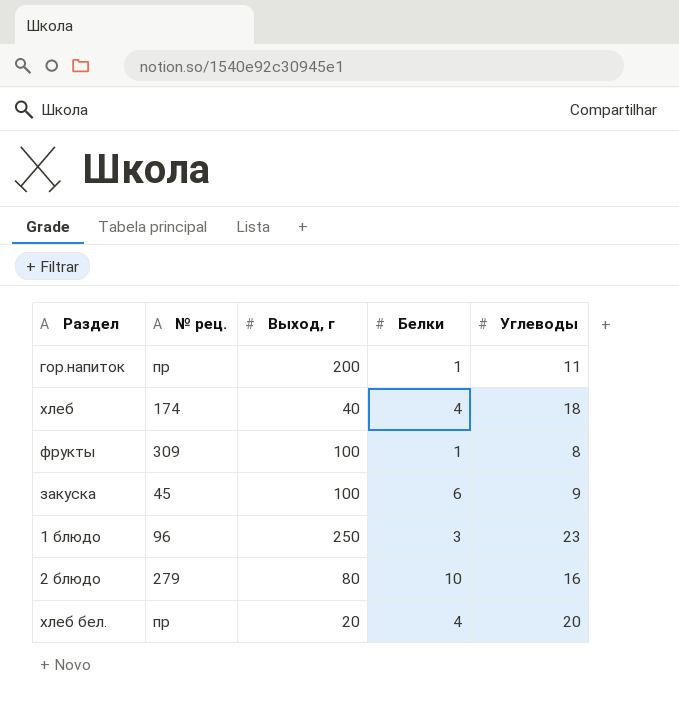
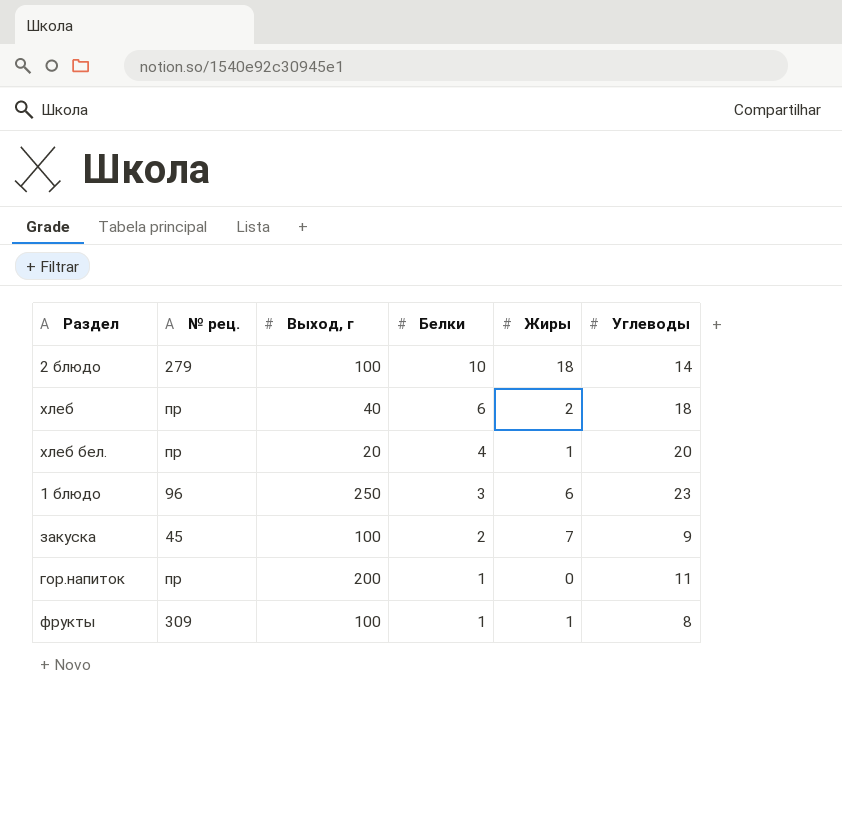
row order: none -> Белки descending
column Жиры | position: none -> 5
2 блюдо | Выход, г: 80 -> 100
2 блюдо | Углеводы: 16 -> 14
хлеб | № рец.: 174 -> пр
хлеб | Белки: 4 -> 6
закуска | Белки: 6 -> 2

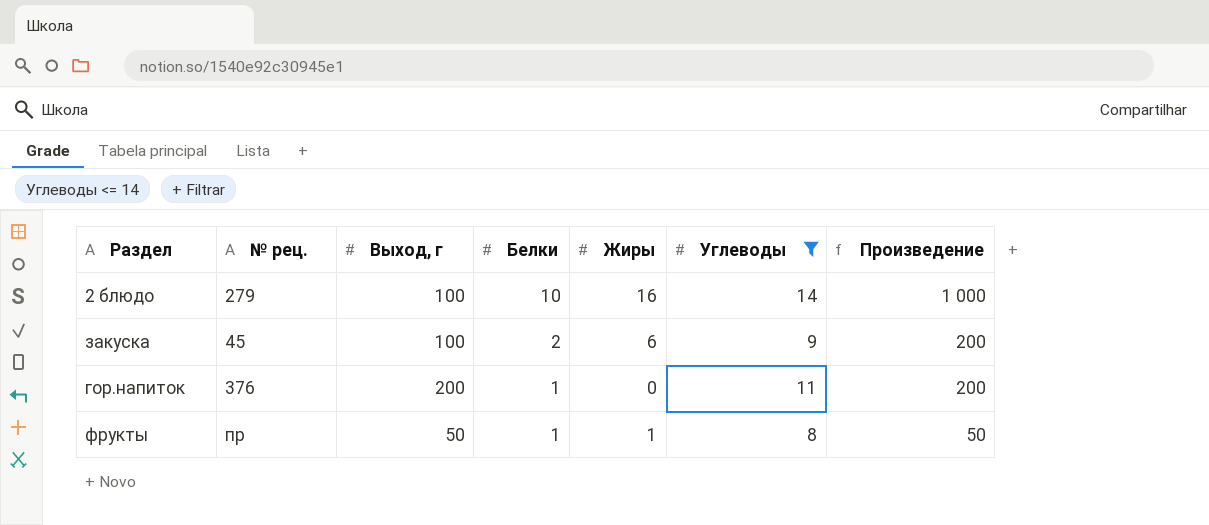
filter: none -> Углеводы <= 14
column Произведение | formula: none -> [Выход, г] * [Белки]
2 блюдо | Жиры: 18 -> 16
закуска | Жиры: 7 -> 6
гор.напиток | № рец.: пр -> 376
фрукты | № рец.: 309 -> пр
фрукты | Выход, г: 100 -> 50

